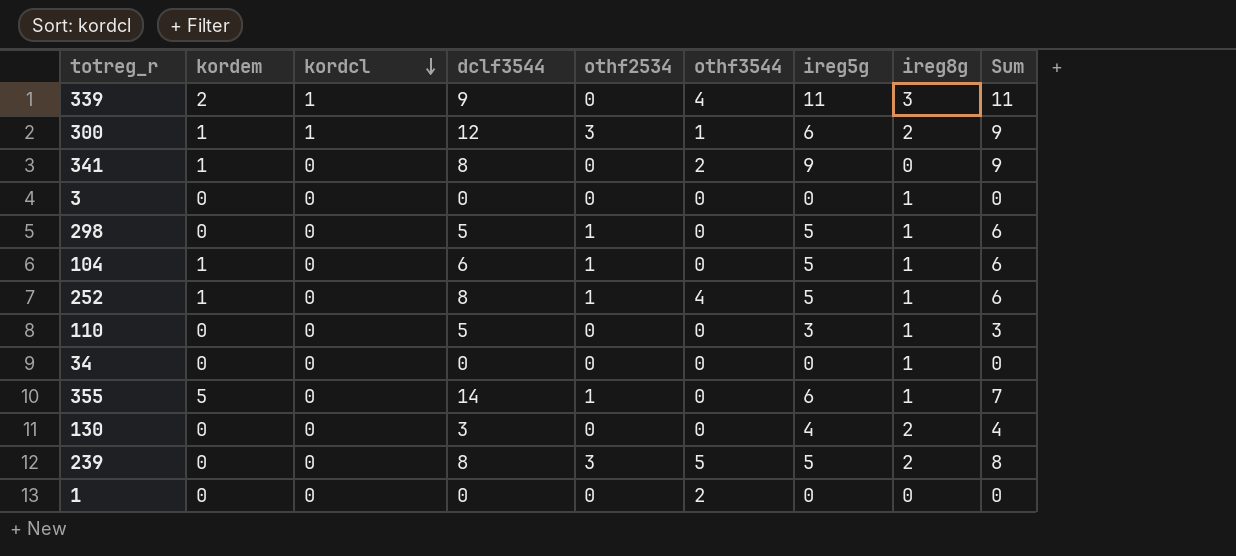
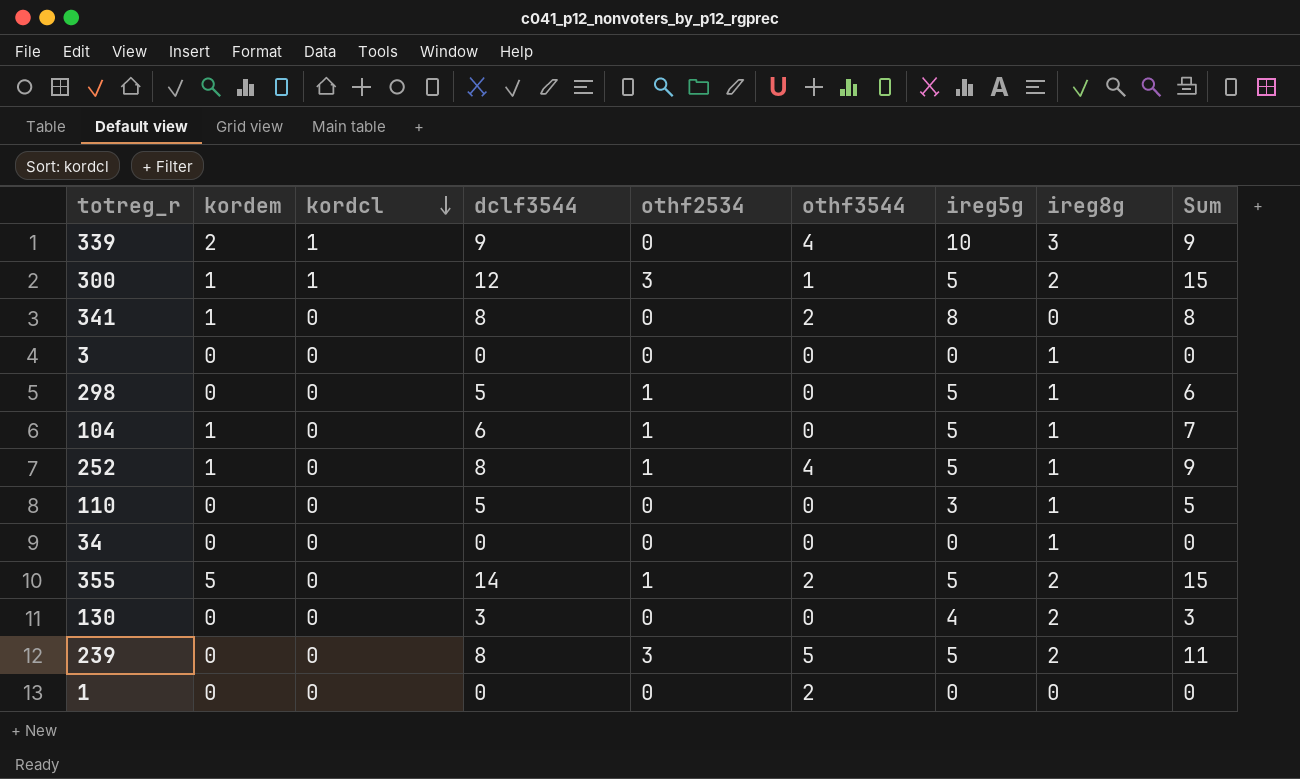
column Sum | formula: [othf2534] + [ireg5g] -> [dclf3544] + [othf2534]
339 | ireg5g: 11 -> 10
300 | ireg5g: 6 -> 5
341 | ireg5g: 9 -> 8
355 | othf3544: 0 -> 2
355 | ireg5g: 6 -> 5
355 | ireg8g: 1 -> 2

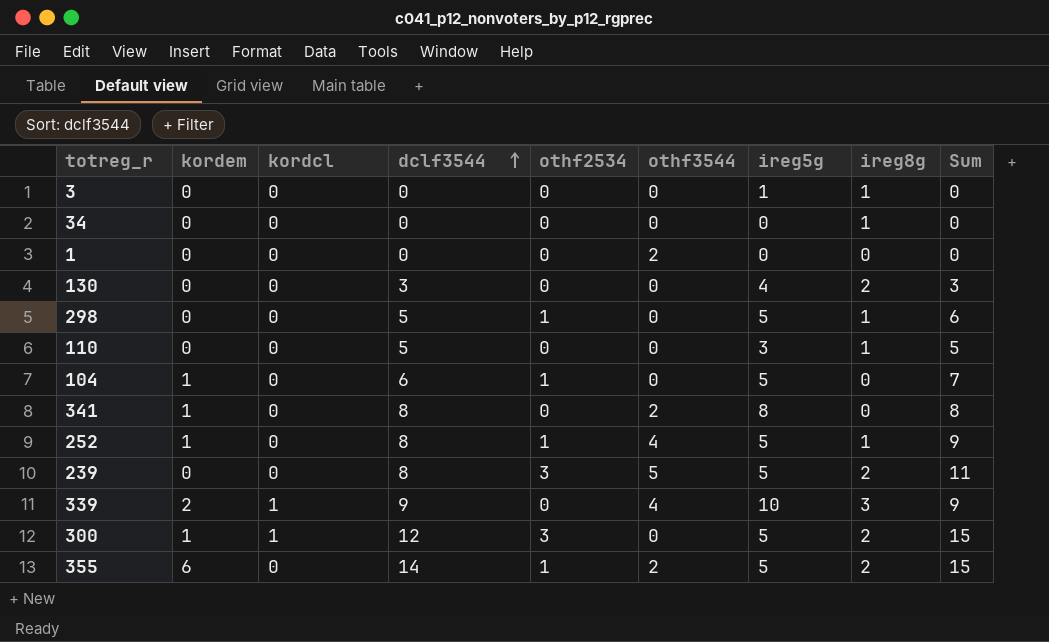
row order: kordcl descending -> dclf3544 ascending
3 | ireg5g: 0 -> 1
104 | ireg8g: 1 -> 0
300 | othf3544: 1 -> 0
355 | kordem: 5 -> 6

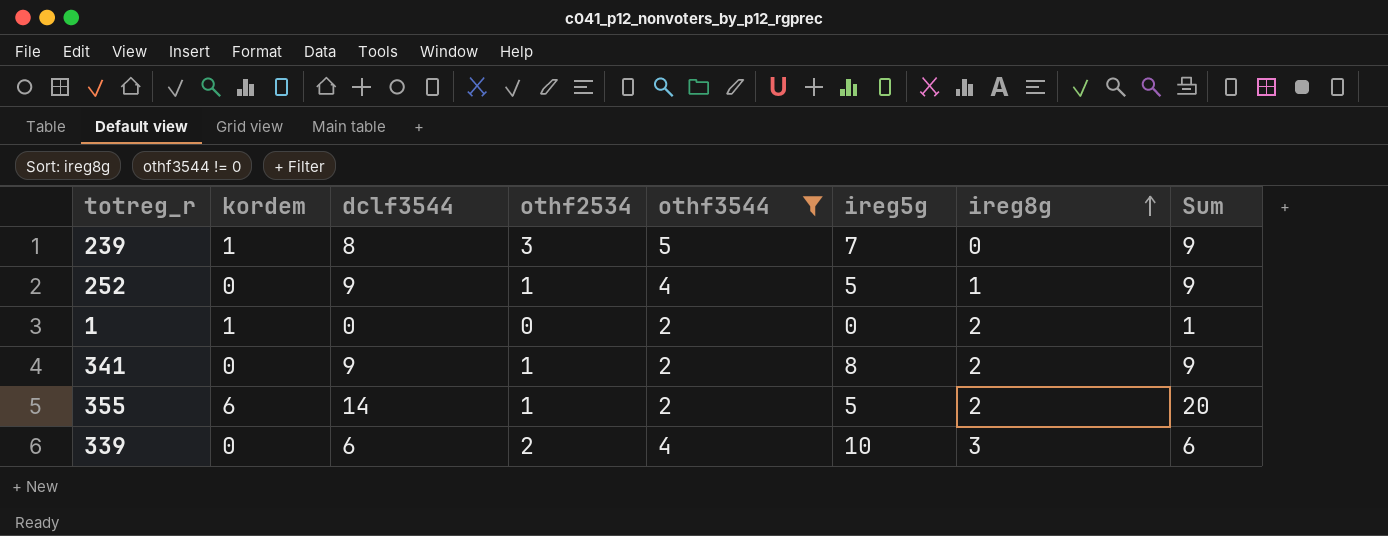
filter: none -> othf3544 != 0
row order: dclf3544 ascending -> ireg8g ascending
column kordcl | position: 3 -> none
column Sum | formula: [dclf3544] + [othf2534] -> [kordem] + [dclf3544]
239 | kordem: 0 -> 1
239 | ireg5g: 5 -> 7
239 | ireg8g: 2 -> 0
252 | kordem: 1 -> 0
252 | dclf3544: 8 -> 9
1 | kordem: 0 -> 1
1 | ireg8g: 0 -> 2
341 | kordem: 1 -> 0
341 | dclf3544: 8 -> 9
341 | othf2534: 0 -> 1
341 | ireg8g: 0 -> 2
339 | kordem: 2 -> 0
339 | dclf3544: 9 -> 6
339 | othf2534: 0 -> 2

